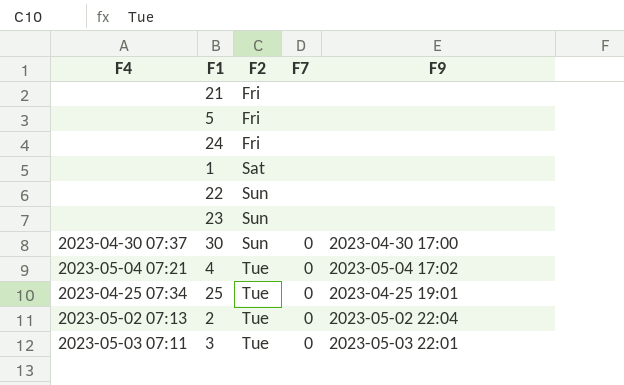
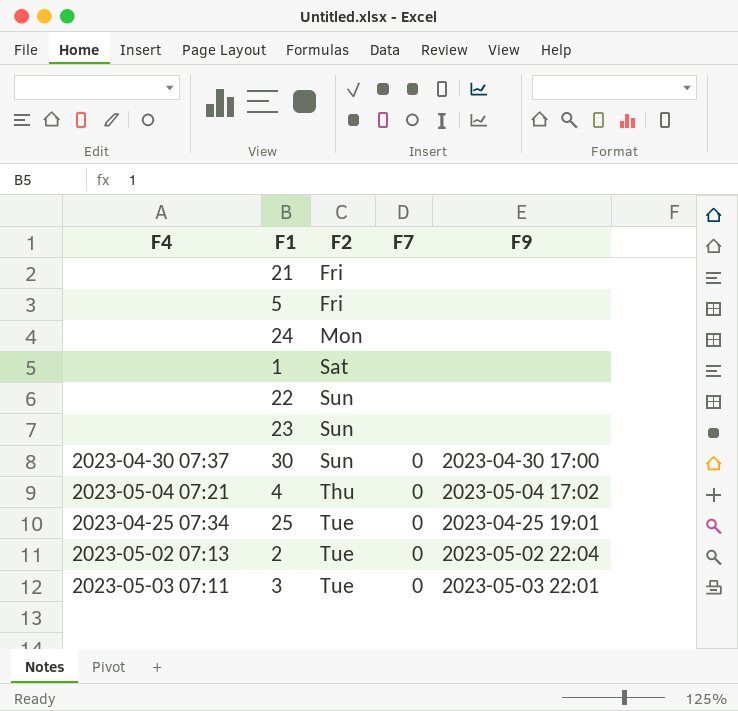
24 | F2: Fri -> Mon
4 | F2: Tue -> Thu

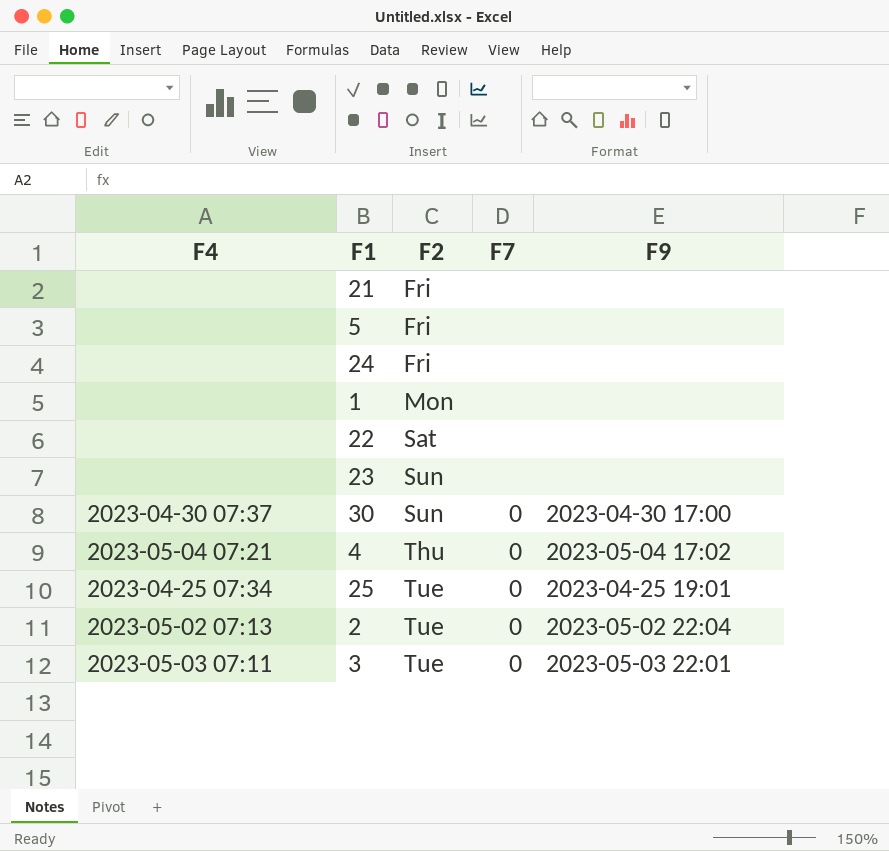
24 | F2: Mon -> Fri
1 | F2: Sat -> Mon
22 | F2: Sun -> Sat

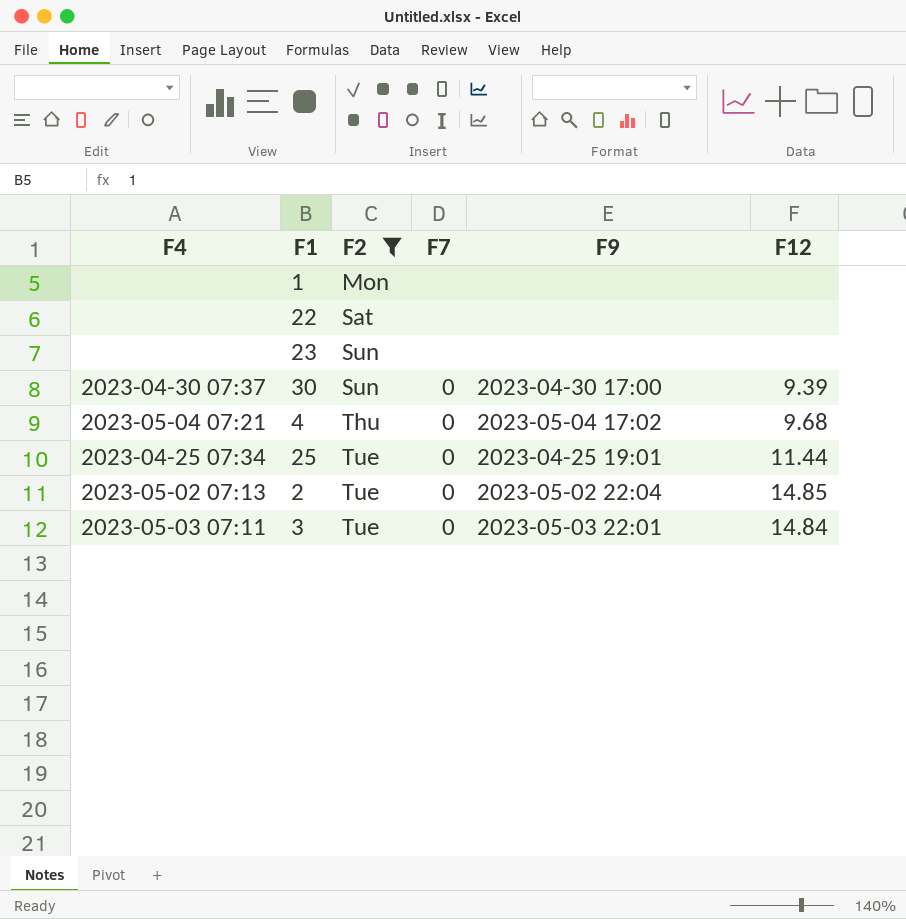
filter: none -> F2 != Fri
column F12 | position: none -> 6

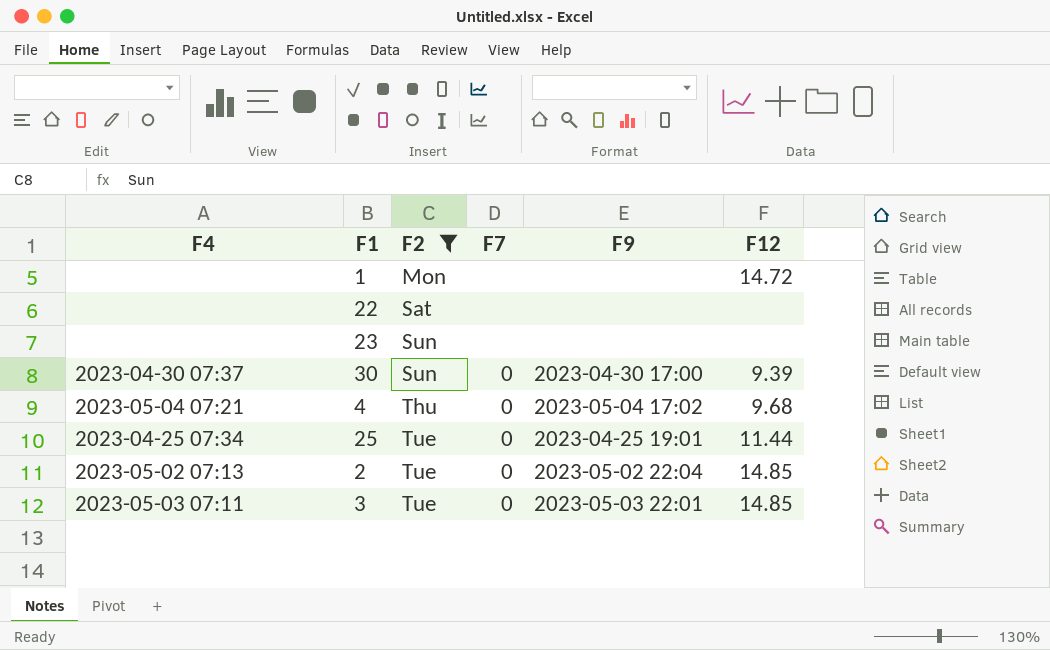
1 | F12: none -> 14.72
3 | F12: 14.84 -> 14.85

